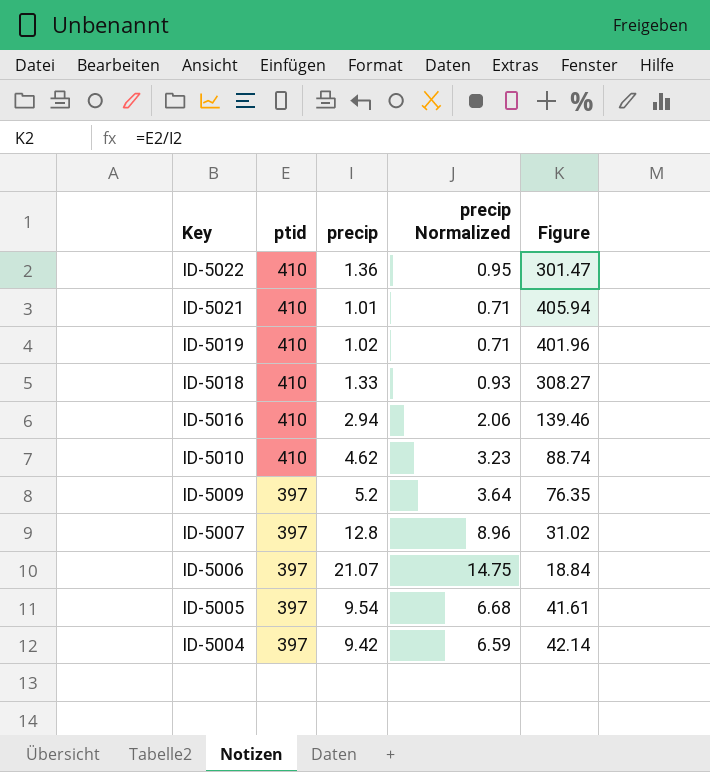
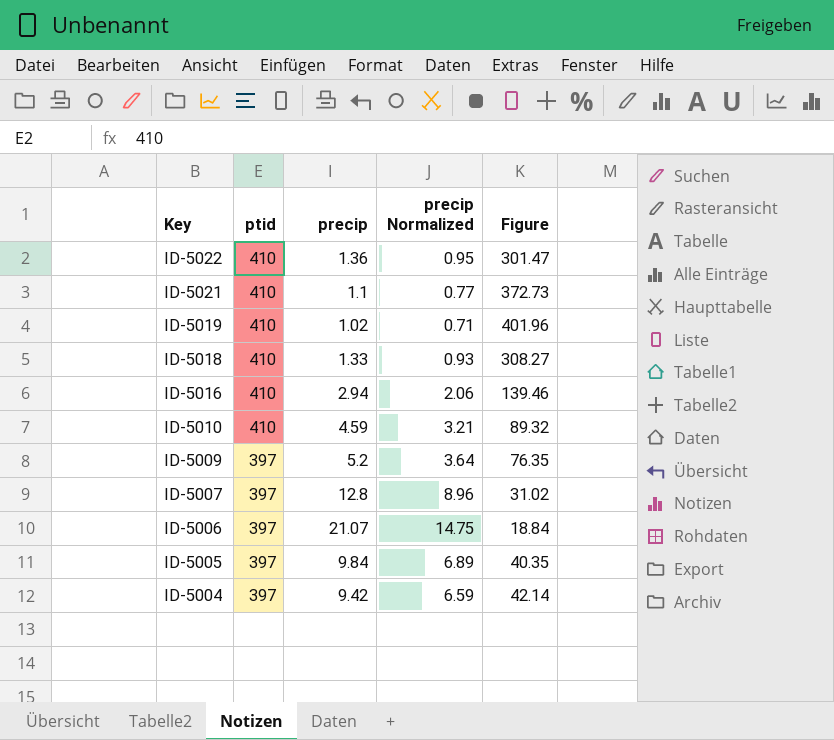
ID-5021 | precip: 1.01 -> 1.1
ID-5021 | precip Normalized: 0.71 -> 0.77
ID-5021 | Figure: 405.94 -> 372.73
ID-5010 | precip: 4.62 -> 4.59
ID-5010 | precip Normalized: 3.23 -> 3.21
ID-5010 | Figure: 88.74 -> 89.32
ID-5005 | precip: 9.54 -> 9.84
ID-5005 | precip Normalized: 6.68 -> 6.89
ID-5005 | Figure: 41.61 -> 40.35

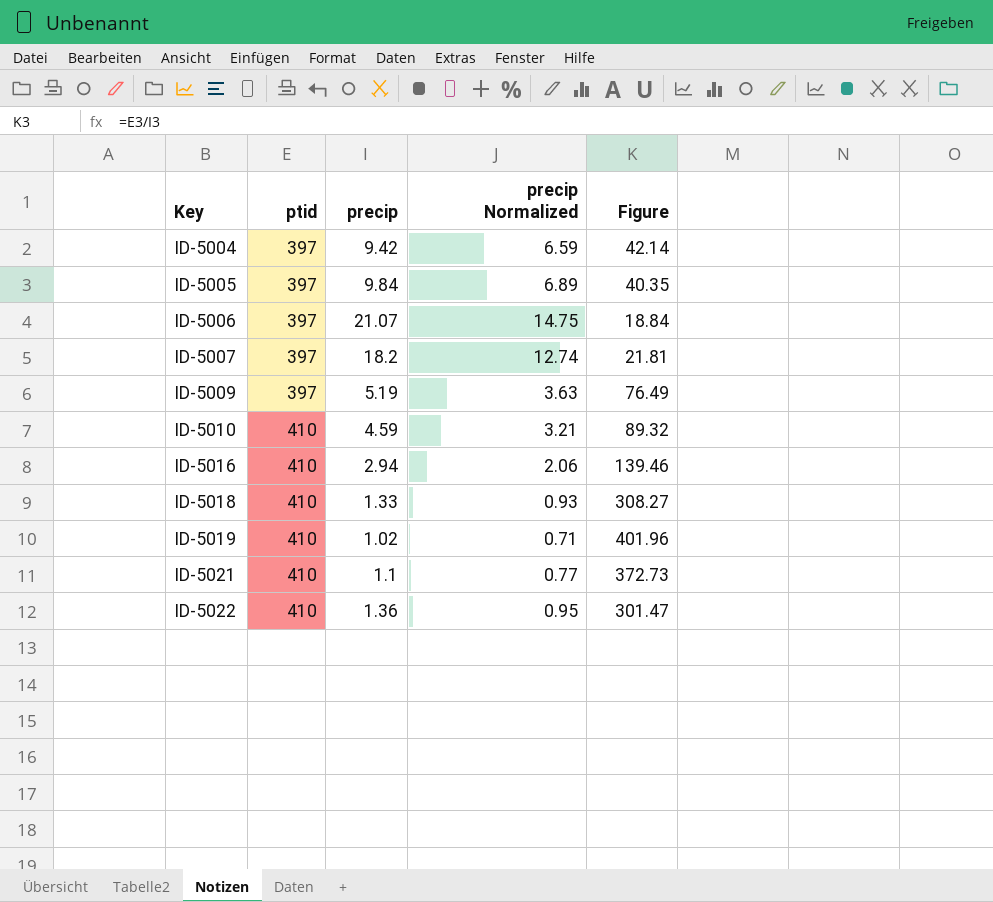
row order: Key descending -> Key ascending
ID-5007 | precip: 12.8 -> 18.2
ID-5007 | precip Normalized: 8.96 -> 12.74
ID-5007 | Figure: 31.02 -> 21.81
ID-5009 | precip: 5.2 -> 5.19
ID-5009 | precip Normalized: 3.64 -> 3.63
ID-5009 | Figure: 76.35 -> 76.49

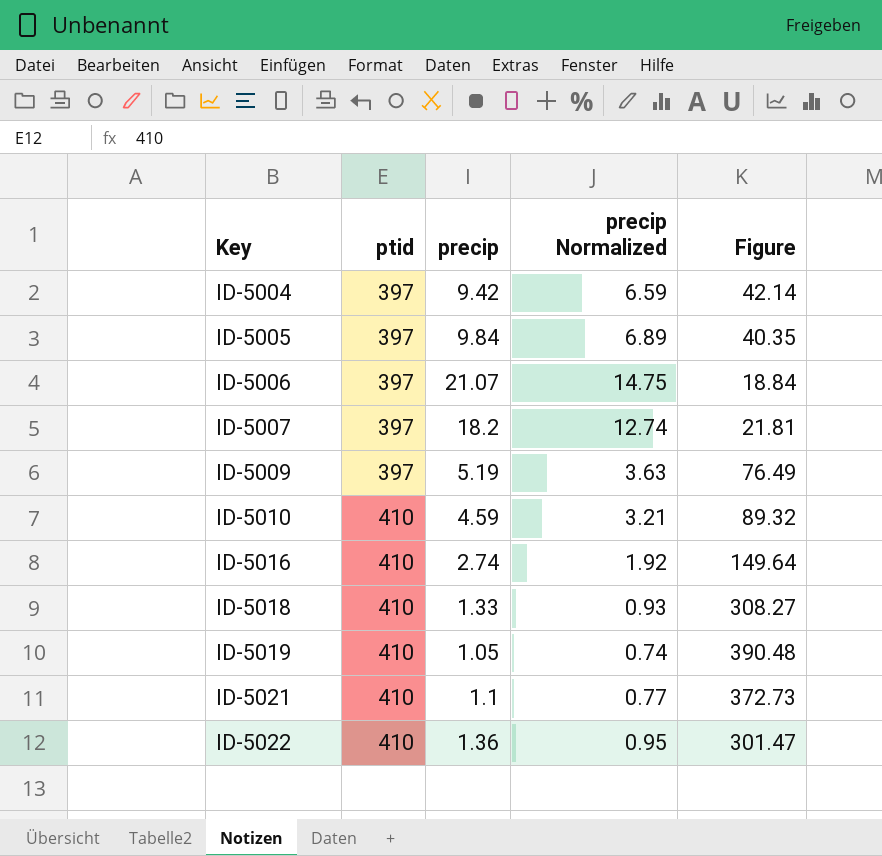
ID-5016 | precip: 2.94 -> 2.74
ID-5016 | precip Normalized: 2.06 -> 1.92
ID-5016 | Figure: 139.46 -> 149.64
ID-5019 | precip: 1.02 -> 1.05
ID-5019 | precip Normalized: 0.71 -> 0.74
ID-5019 | Figure: 401.96 -> 390.48

